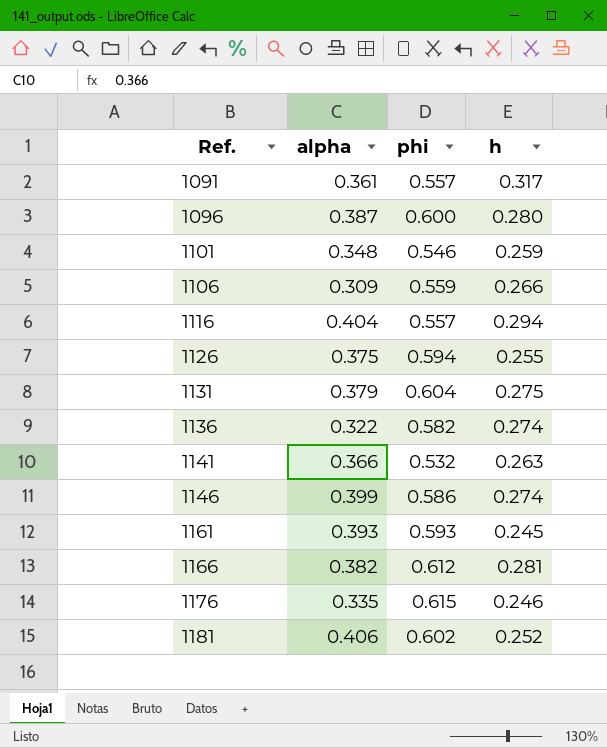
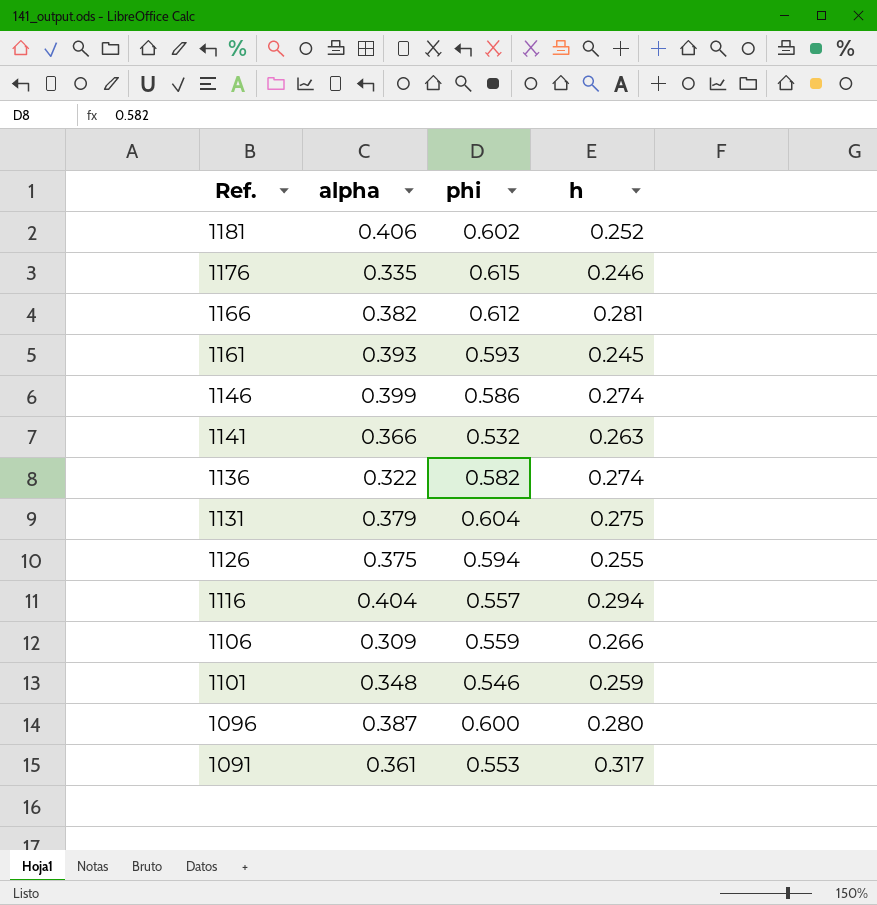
row order: Ref. ascending -> Ref. descending
1091 | phi: 0.557 -> 0.553

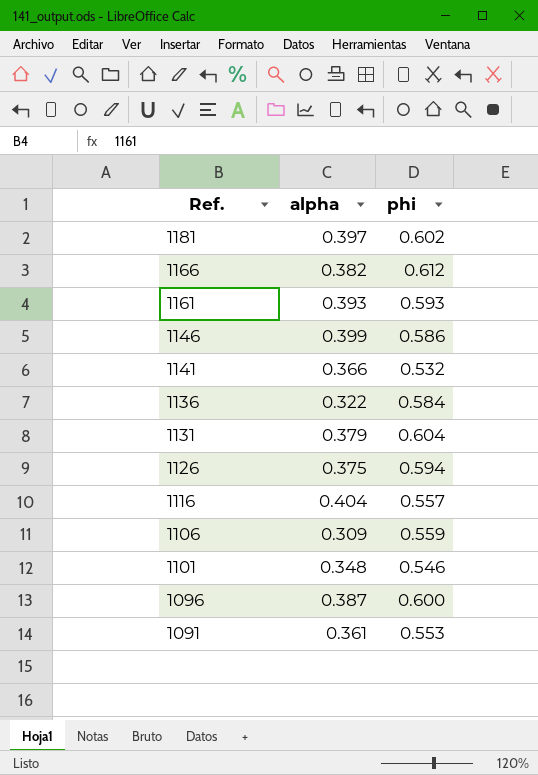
column h | position: 4 -> none
row 1176: 0.335 | 0.615 | 0.246 -> none
1181 | alpha: 0.406 -> 0.397
1136 | phi: 0.582 -> 0.584

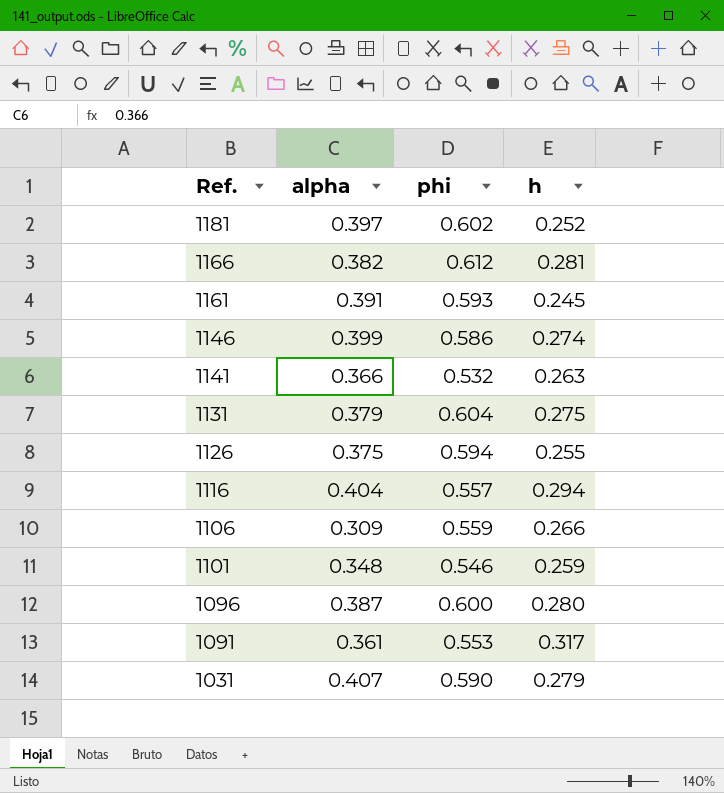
column h | position: none -> 4
row 1136: 0.322 | 0.584 -> none
1161 | alpha: 0.393 -> 0.391
row 1031: none -> 0.407 | 0.590 | 0.279

